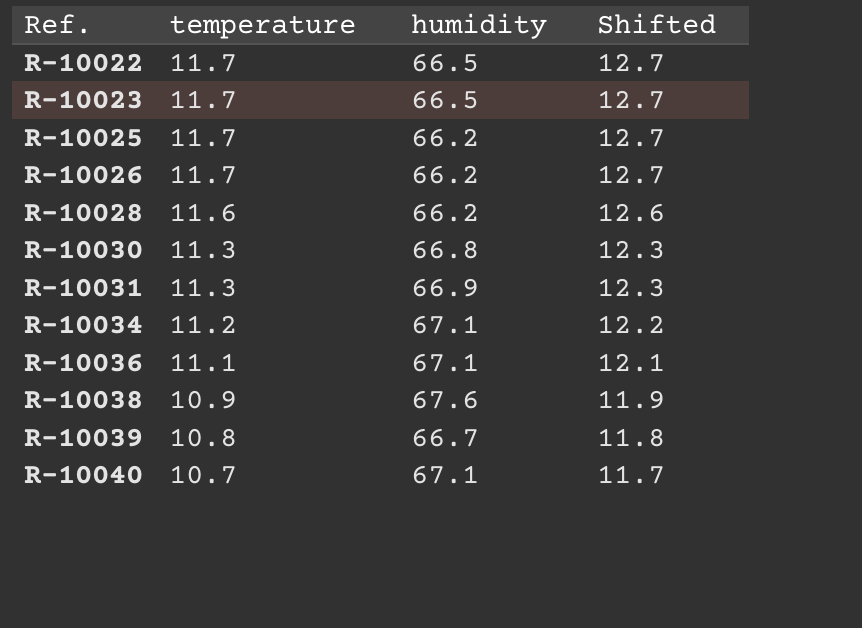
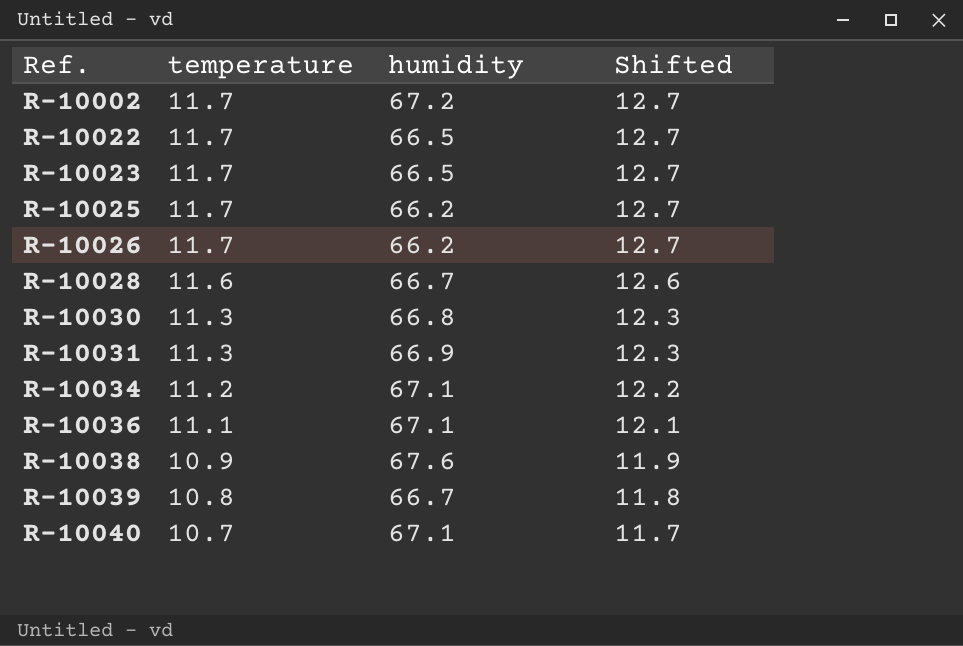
row R-10002: none -> 11.7 | 67.2 | 12.7
R-10028 | humidity: 66.2 -> 66.7

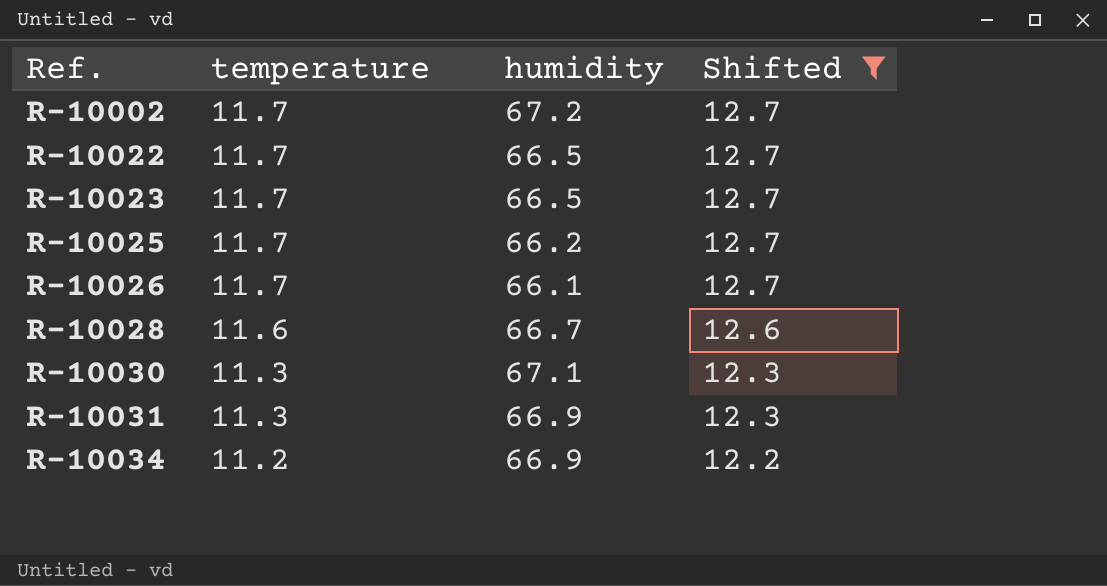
filter: none -> Shifted >= 12.2
R-10026 | humidity: 66.2 -> 66.1
R-10030 | humidity: 66.8 -> 67.1
R-10034 | humidity: 67.1 -> 66.9

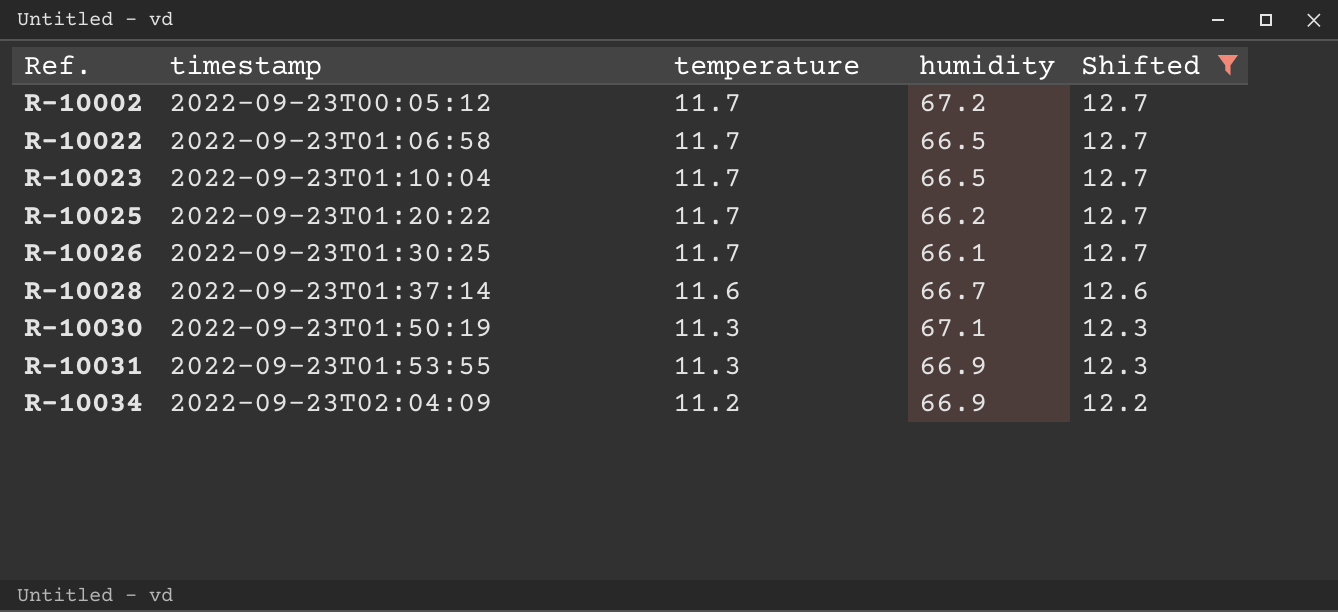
column timestamp | position: none -> 2

